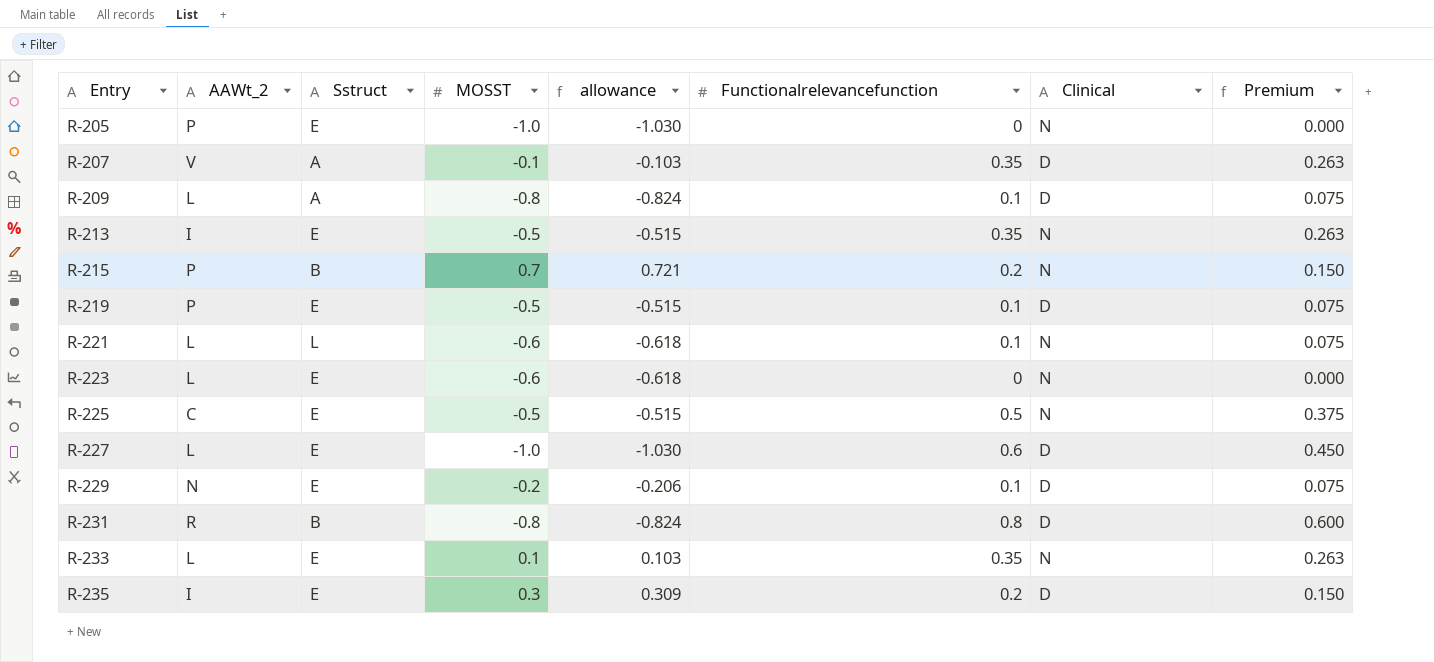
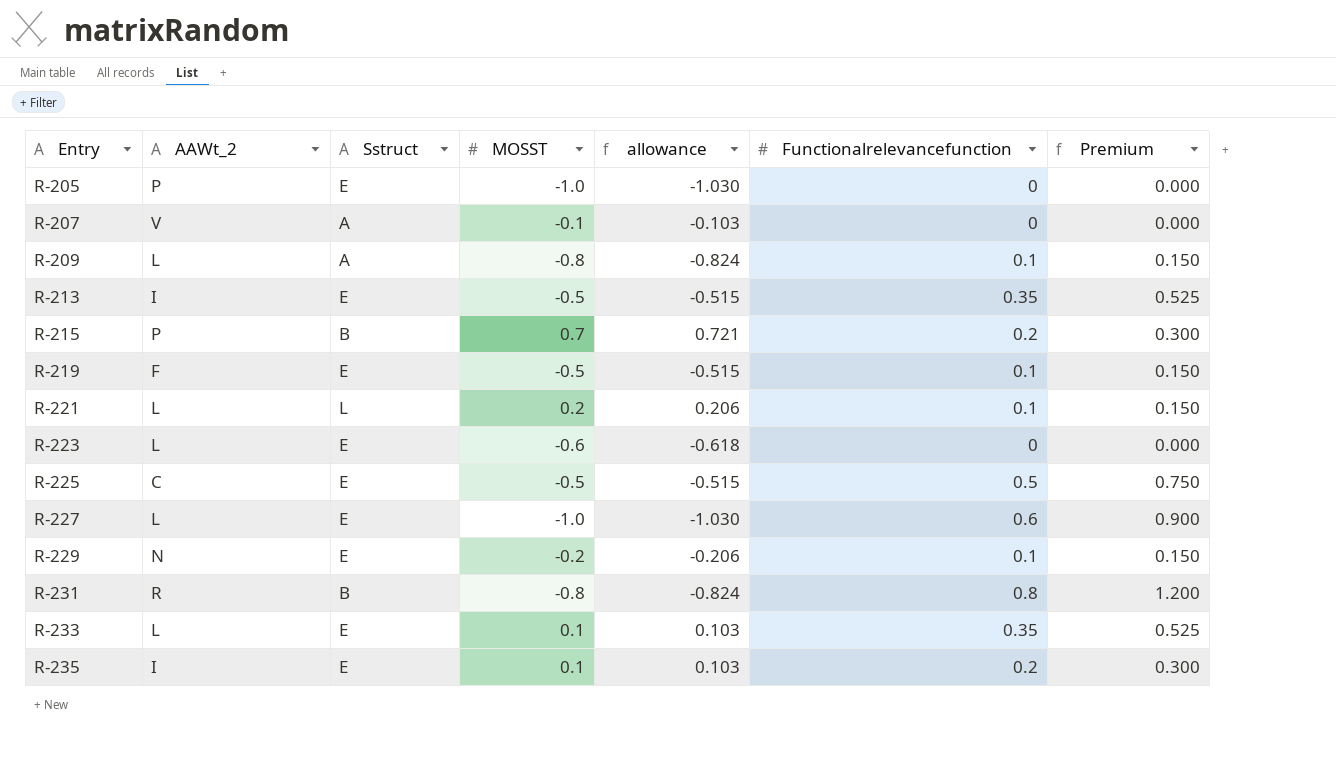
column Clinical | position: 7 -> none
column Premium | formula: [Functionalrelevancefunction] * 0.75 -> [Functionalrelevancefunction] * 1.5
R-207 | Functionalrelevancefunction: 0.35 -> 0
R-219 | AAWt_2: P -> F
R-221 | MOSST: -0.6 -> 0.2
R-221 | allowance: -0.618 -> 0.206
R-235 | MOSST: 0.3 -> 0.1
R-235 | allowance: 0.309 -> 0.103

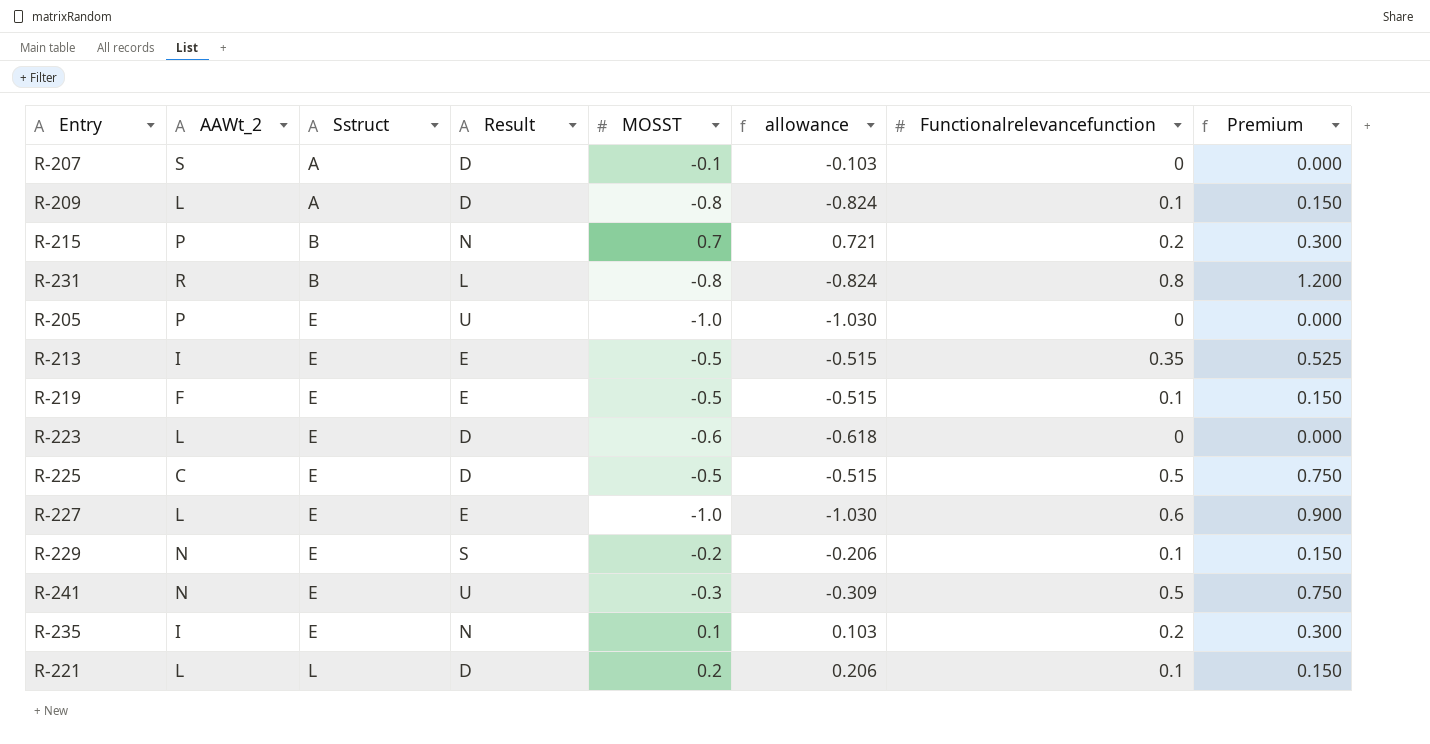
row order: Entry ascending -> Sstruct ascending
column Result | position: none -> 4
row R-233: L | E | 0.1 | 0.103 | 0.35 | 0.525 -> none
R-207 | AAWt_2: V -> S
row R-241: none -> N | E | U | -0.3 | -0.309 | 0.5 | 0.750

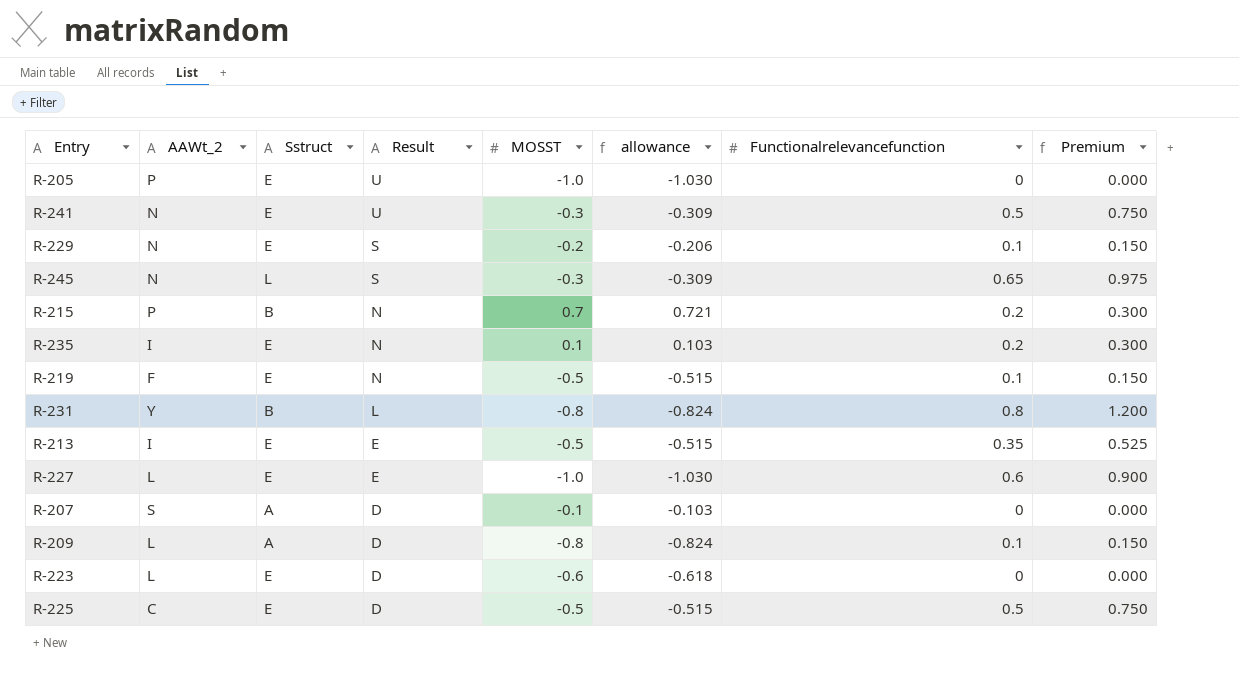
row order: Sstruct ascending -> Result descending
row R-221: L | L | D | 0.2 | 0.206 | 0.1 | 0.150 -> none
row R-245: none -> N | L | S | -0.3 | -0.309 | 0.65 | 0.975
R-219 | Result: E -> N
R-231 | AAWt_2: R -> Y

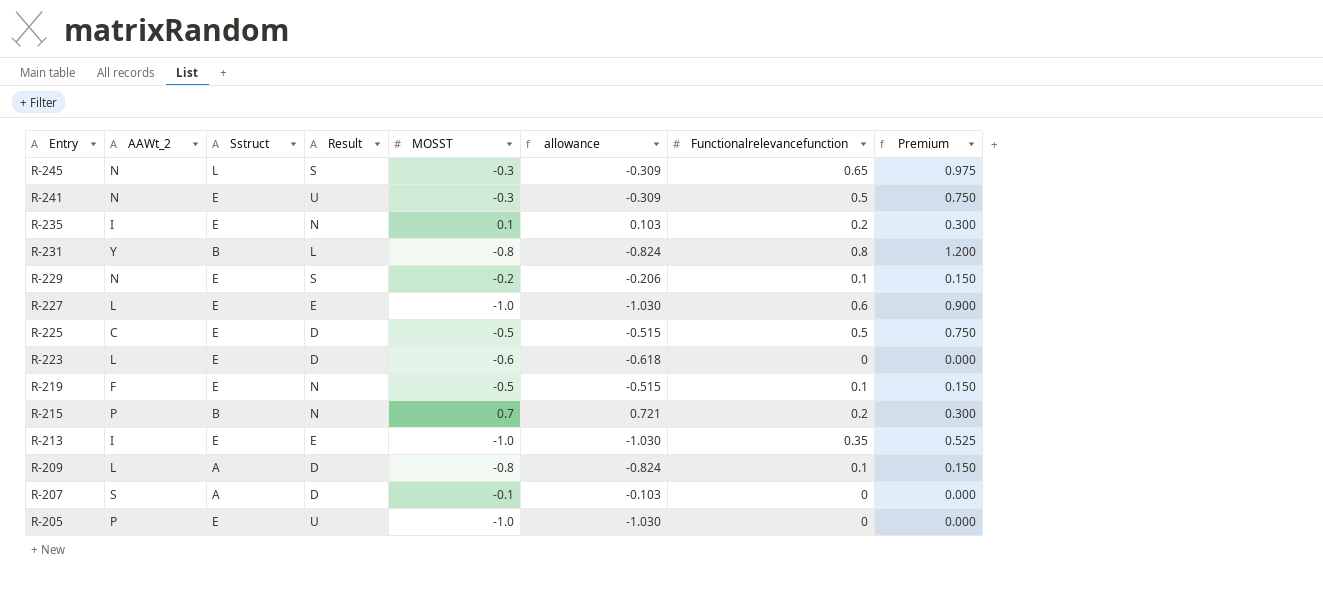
row order: Result descending -> Entry descending
R-213 | MOSST: -0.5 -> -1.0
R-213 | allowance: -0.515 -> -1.030

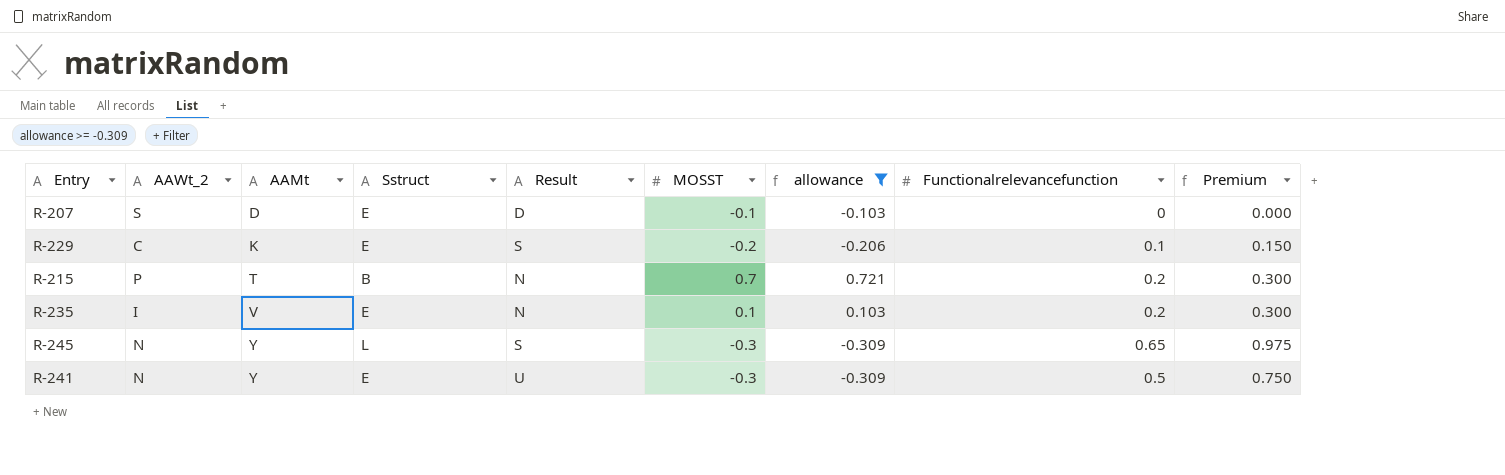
filter: none -> allowance >= -0.309
row order: Entry descending -> AAMt ascending
column AAMt | position: none -> 3
R-207 | Sstruct: A -> E
R-229 | AAWt_2: N -> C

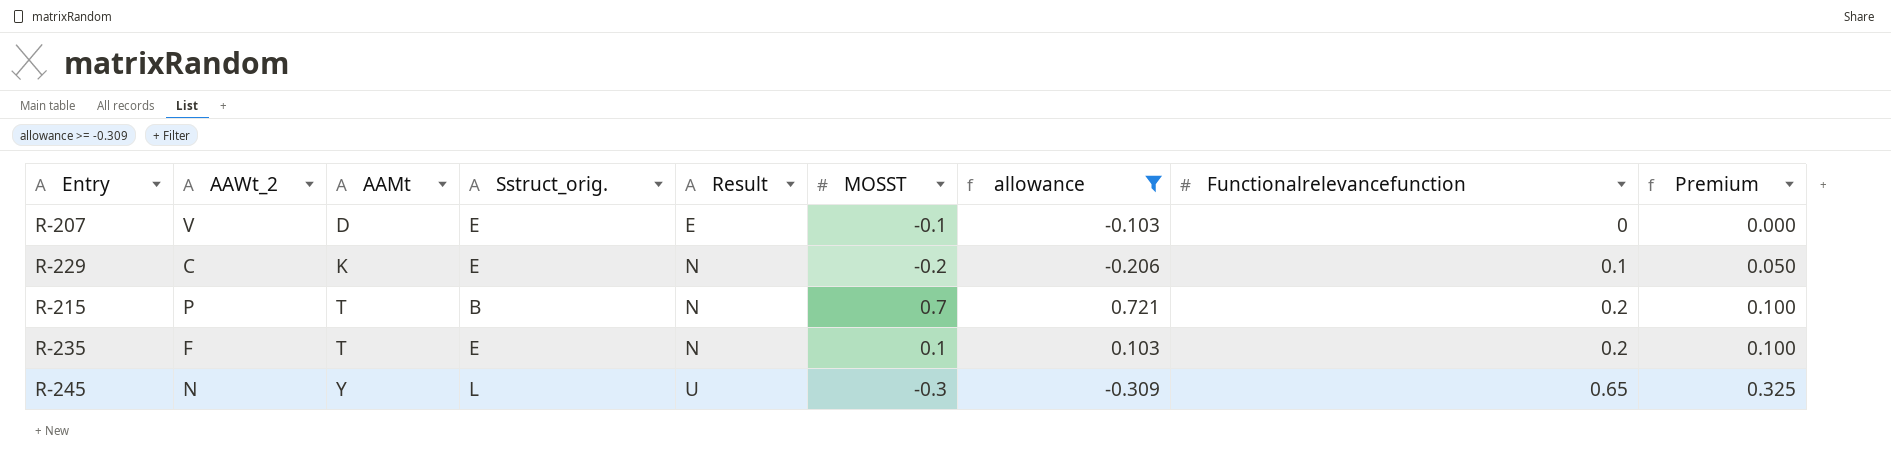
column name: Sstruct -> Sstruct_orig.
column Premium | formula: [Functionalrelevancefunction] * 1.5 -> [Functionalrelevancefunction] * 0.5
row R-241: N | Y | E | U | -0.3 | -0.309 | 0.5 | 0.750 -> none
R-207 | AAWt_2: S -> V
R-207 | Result: D -> E
R-229 | Result: S -> N
R-235 | AAWt_2: I -> F
R-235 | AAMt: V -> T
R-245 | Result: S -> U

